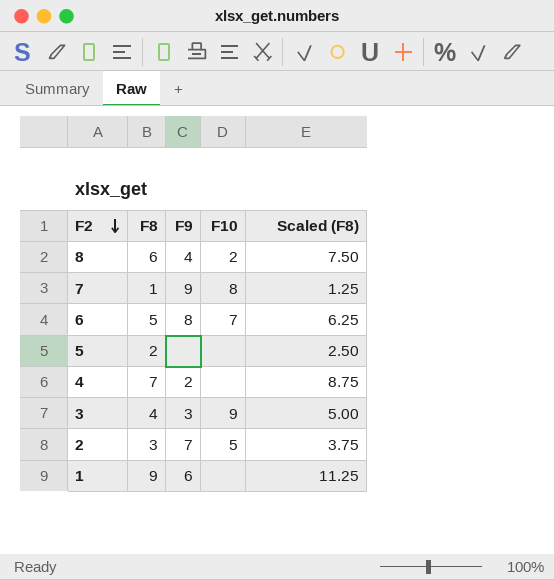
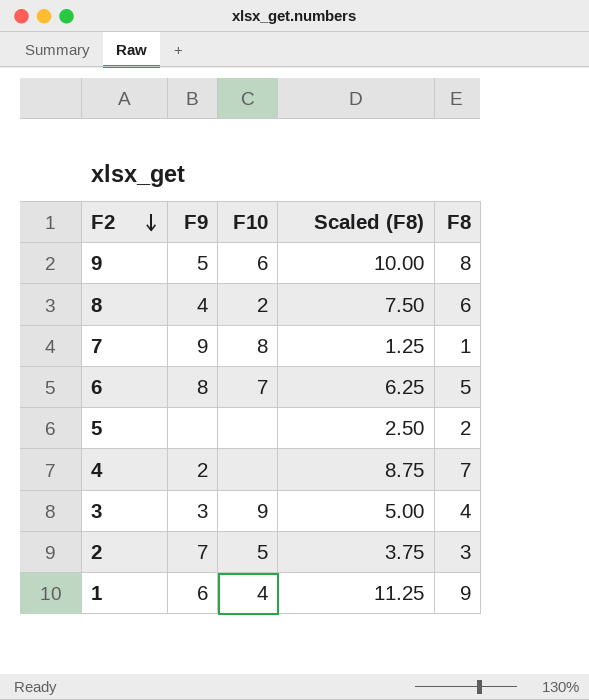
column F8 | position: 2 -> 5
row 9: none -> 5 | 6 | 10.00 | 8
1 | F10: none -> 4

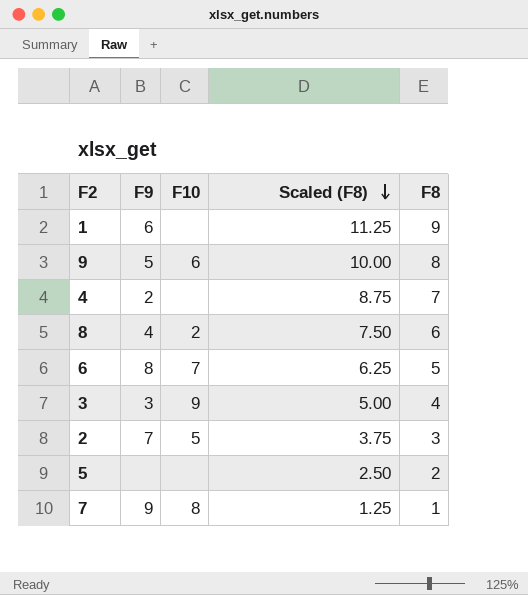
row order: F2 descending -> Scaled (F8) descending
1 | F10: 4 -> none

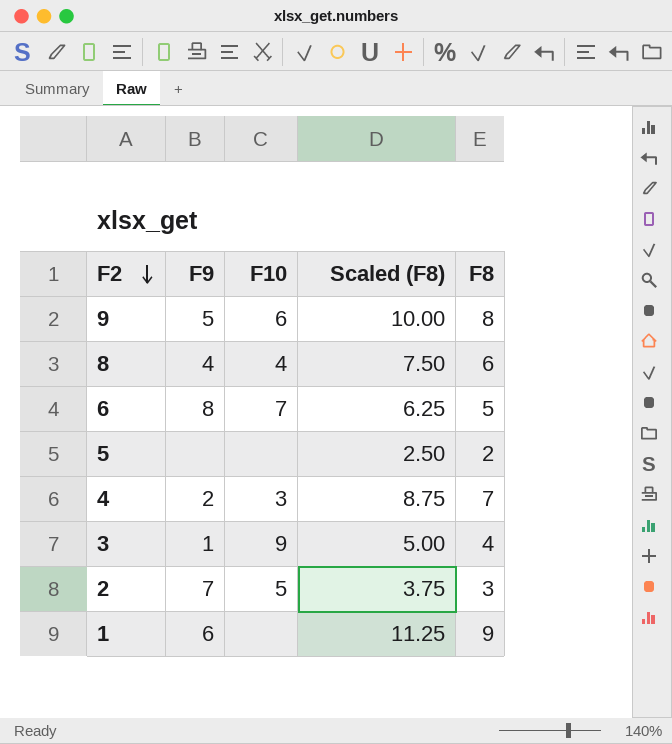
row order: Scaled (F8) descending -> F2 descending
row 7: 9 | 8 | 1.25 | 1 -> none
8 | F10: 2 -> 4
4 | F10: none -> 3
3 | F9: 3 -> 1

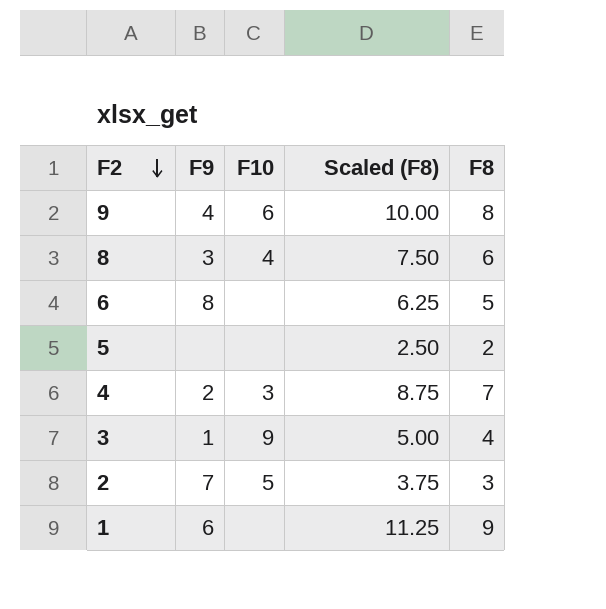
9 | F9: 5 -> 4
8 | F9: 4 -> 3
6 | F10: 7 -> none

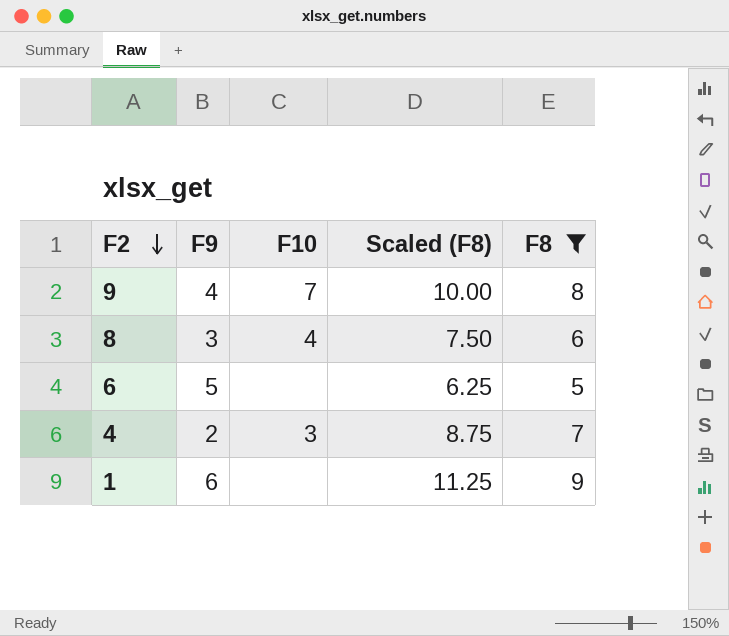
filter: none -> F8 >= 5
9 | F10: 6 -> 7
6 | F9: 8 -> 5

